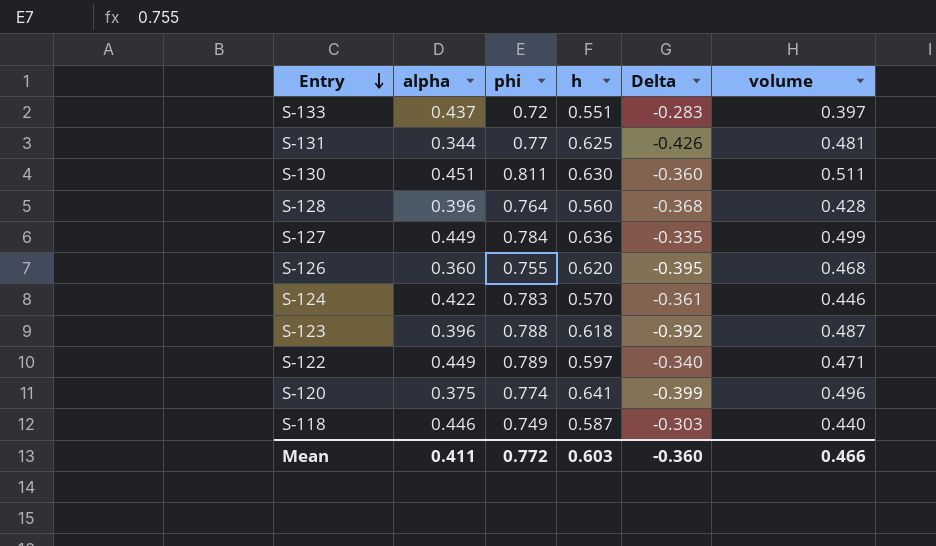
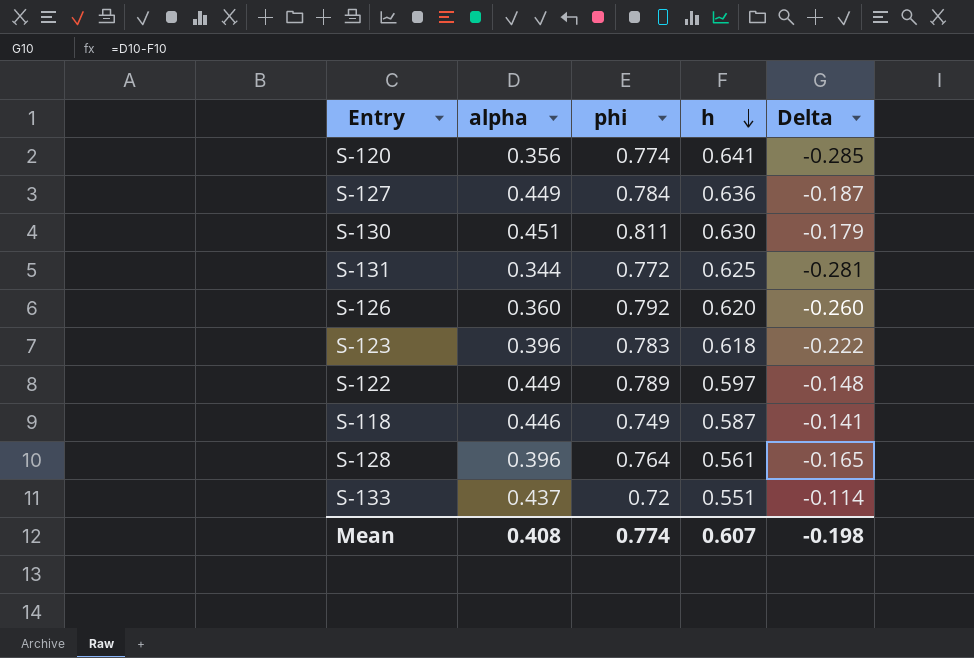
row order: Entry descending -> h descending
column volume | formula: [phi] * [h] -> none
column Delta | formula: [alpha] - [phi] -> [alpha] - [h]
row S-124: 0.422 | 0.783 | 0.570 | -0.361 | 0.446 -> none
S-120 | alpha: 0.375 -> 0.356
S-131 | phi: 0.77 -> 0.772
S-126 | phi: 0.755 -> 0.792
S-123 | phi: 0.788 -> 0.783
S-128 | h: 0.560 -> 0.561
Mean | alpha: 0.411 -> 0.408
Mean | phi: 0.772 -> 0.774
Mean | h: 0.603 -> 0.607
Mean | Delta: -0.360 -> -0.198

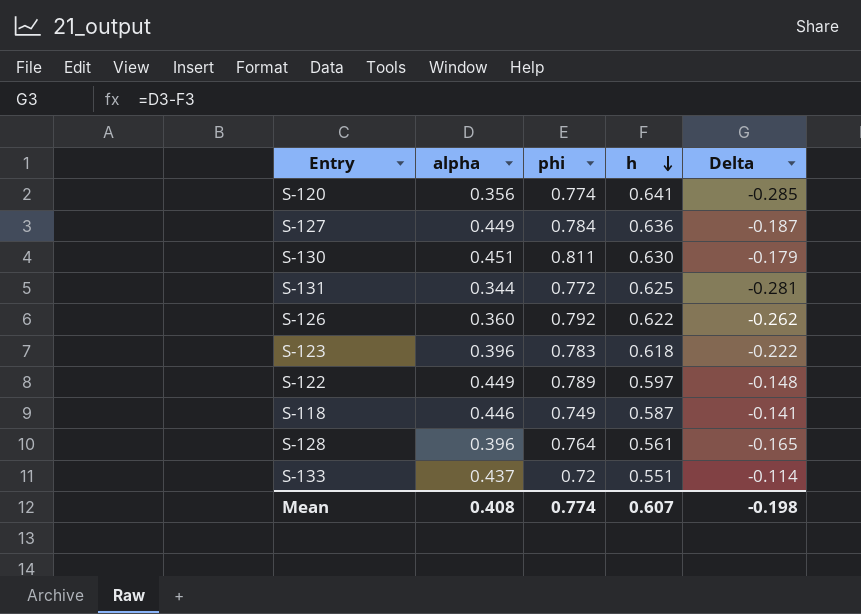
S-126 | h: 0.620 -> 0.622
S-126 | Delta: -0.260 -> -0.262

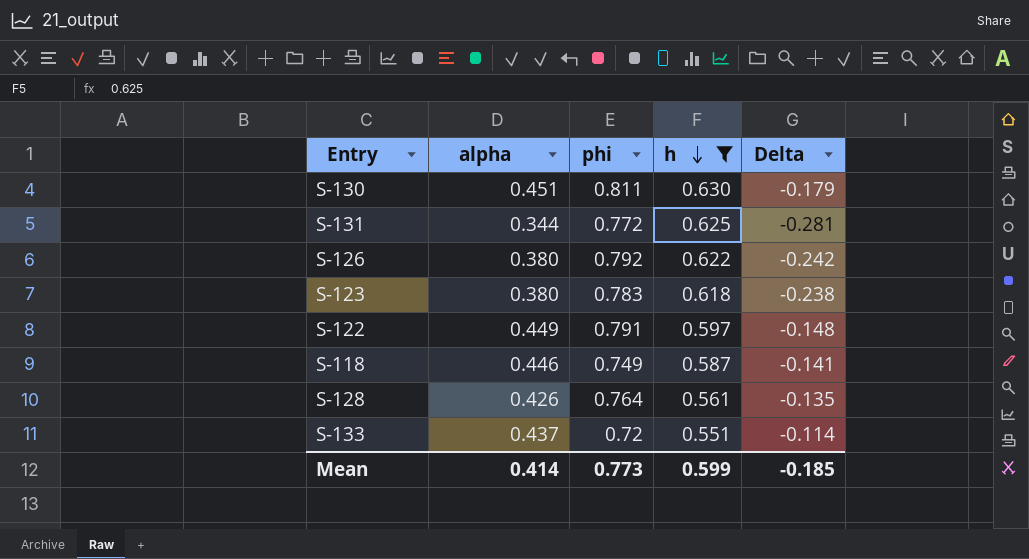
filter: none -> h <= 0.630
S-126 | alpha: 0.360 -> 0.380
S-126 | Delta: -0.262 -> -0.242
S-123 | alpha: 0.396 -> 0.380
S-123 | Delta: -0.222 -> -0.238
S-122 | phi: 0.789 -> 0.791
S-128 | alpha: 0.396 -> 0.426
S-128 | Delta: -0.165 -> -0.135
Mean | alpha: 0.408 -> 0.414
Mean | phi: 0.774 -> 0.773
Mean | h: 0.607 -> 0.599
Mean | Delta: -0.198 -> -0.185

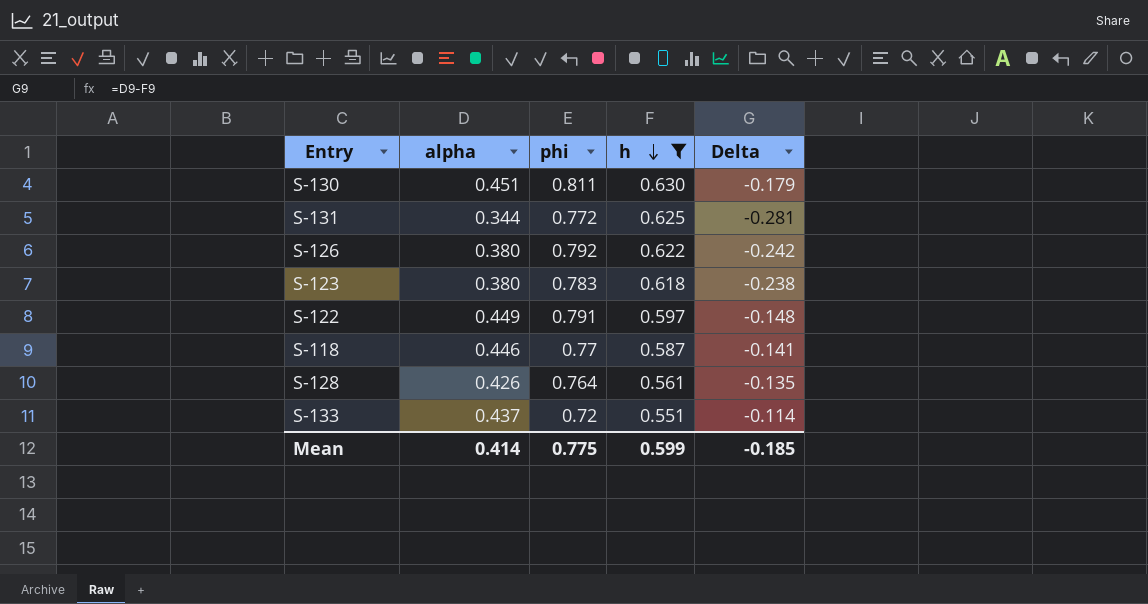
S-118 | phi: 0.749 -> 0.77
Mean | phi: 0.773 -> 0.775

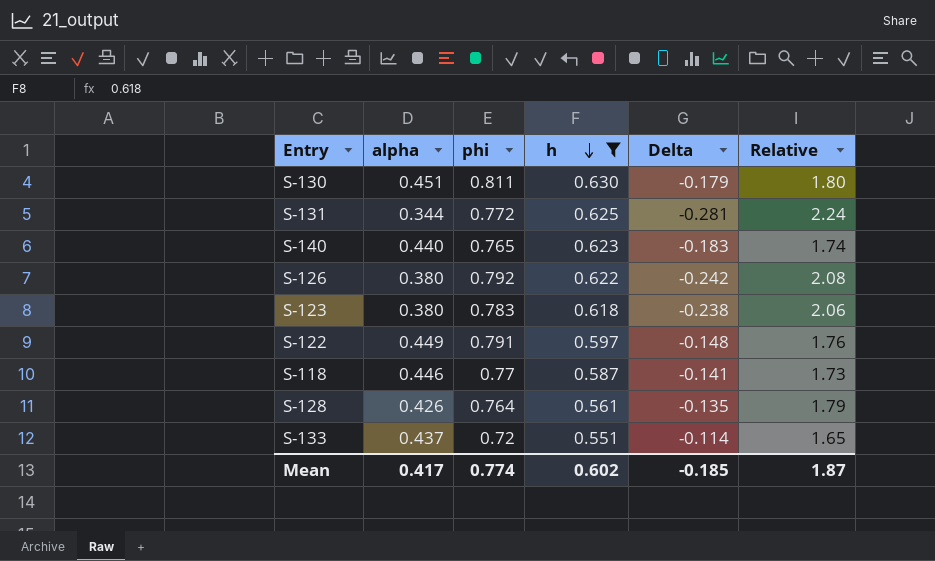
column Relative | formula: none -> [phi] / [alpha]
row S-140: none -> 0.440 | 0.765 | 0.623 | -0.183 | 1.74
Mean | alpha: 0.414 -> 0.417
Mean | phi: 0.775 -> 0.774
Mean | h: 0.599 -> 0.602

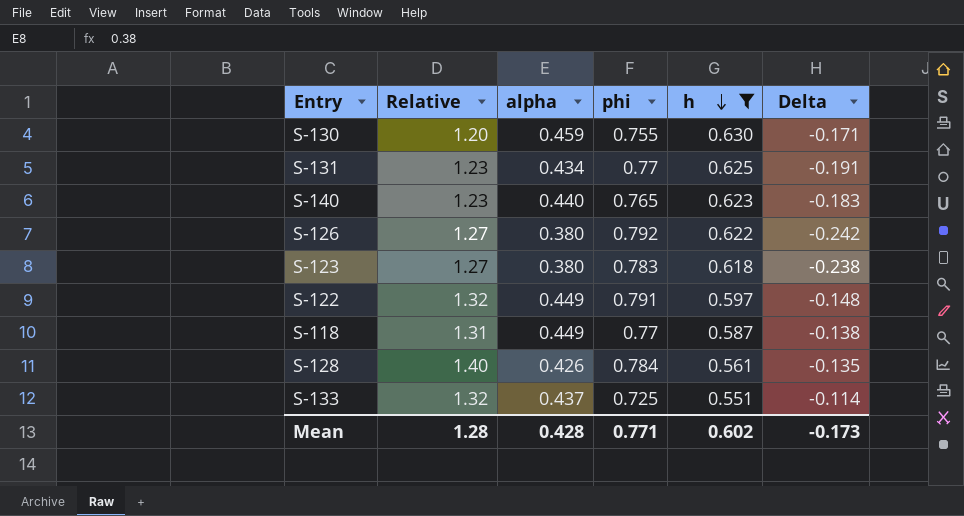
column Relative | formula: [phi] / [alpha] -> [phi] / [h]
column Relative | position: 6 -> 2
S-130 | alpha: 0.451 -> 0.459
S-130 | phi: 0.811 -> 0.755
S-130 | Delta: -0.179 -> -0.171
S-131 | alpha: 0.344 -> 0.434
S-131 | phi: 0.772 -> 0.77
S-131 | Delta: -0.281 -> -0.191
S-118 | alpha: 0.446 -> 0.449
S-118 | Delta: -0.141 -> -0.138
S-128 | phi: 0.764 -> 0.784
S-133 | phi: 0.72 -> 0.725
Mean | Relative: 1.87 -> 1.28
Mean | alpha: 0.417 -> 0.428
Mean | phi: 0.774 -> 0.771
Mean | Delta: -0.185 -> -0.173

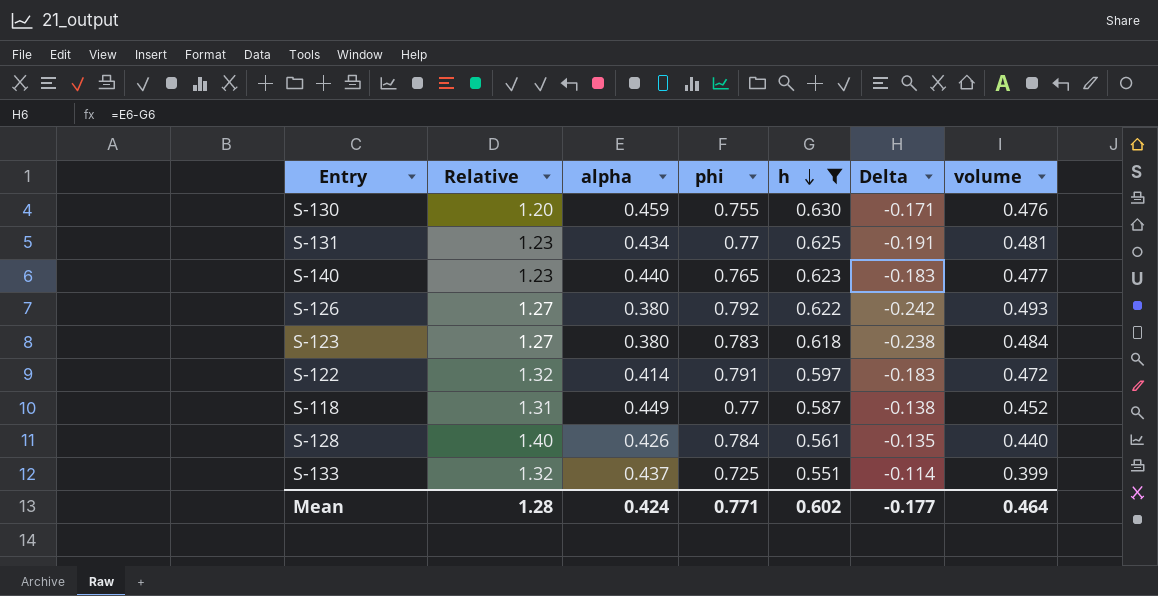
column volume | formula: none -> [phi] * [h]
S-122 | alpha: 0.449 -> 0.414
S-122 | Delta: -0.148 -> -0.183
Mean | alpha: 0.428 -> 0.424
Mean | Delta: -0.173 -> -0.177

